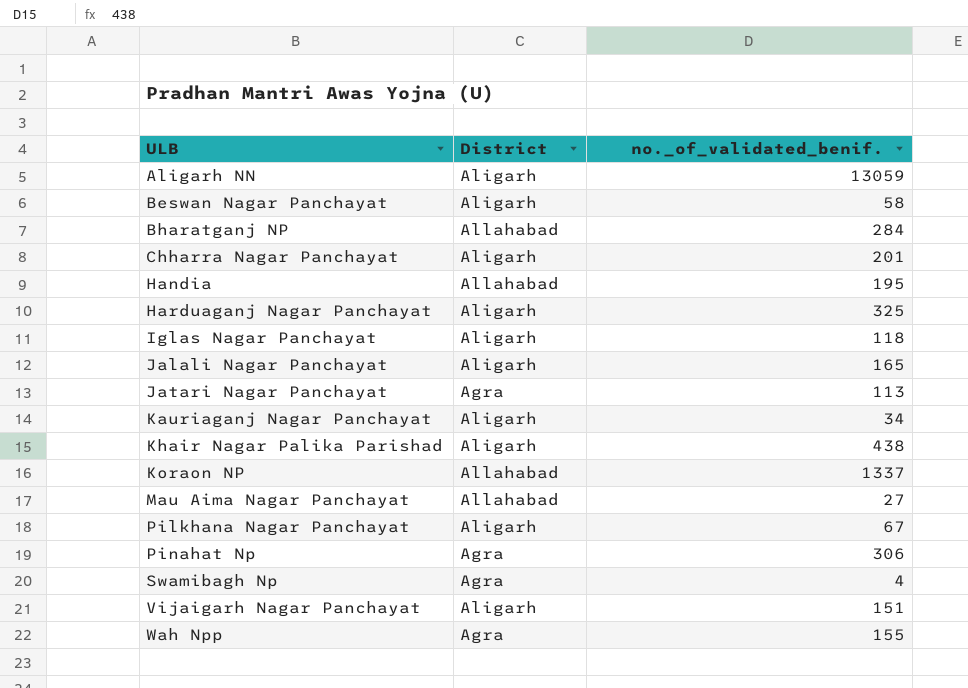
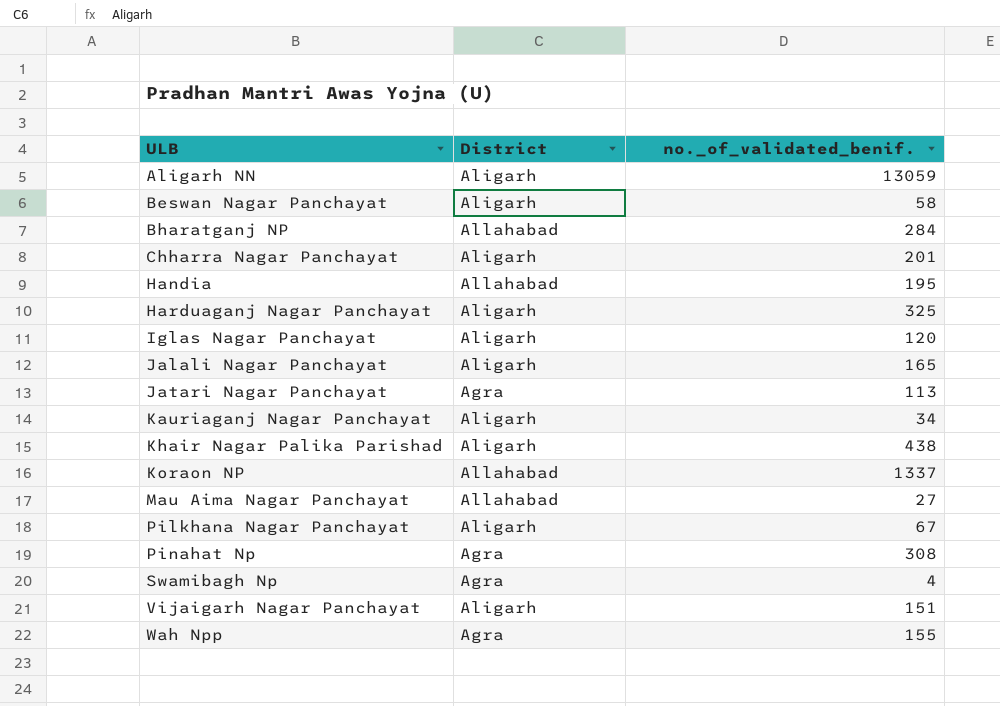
Iglas Nagar Panchayat | no._of_validated_benif.: 118 -> 120
Pinahat Np | no._of_validated_benif.: 306 -> 308

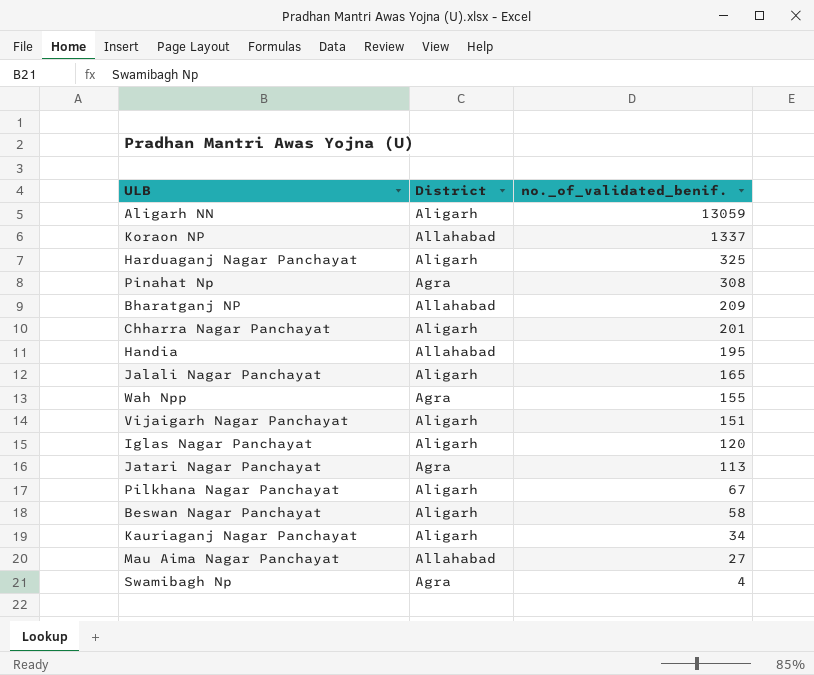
row order: ULB ascending -> no._of_validated_benif. descending
row Khair Nagar Palika Parishad: Aligarh | 438 -> none
Bharatganj NP | no._of_validated_benif.: 284 -> 209

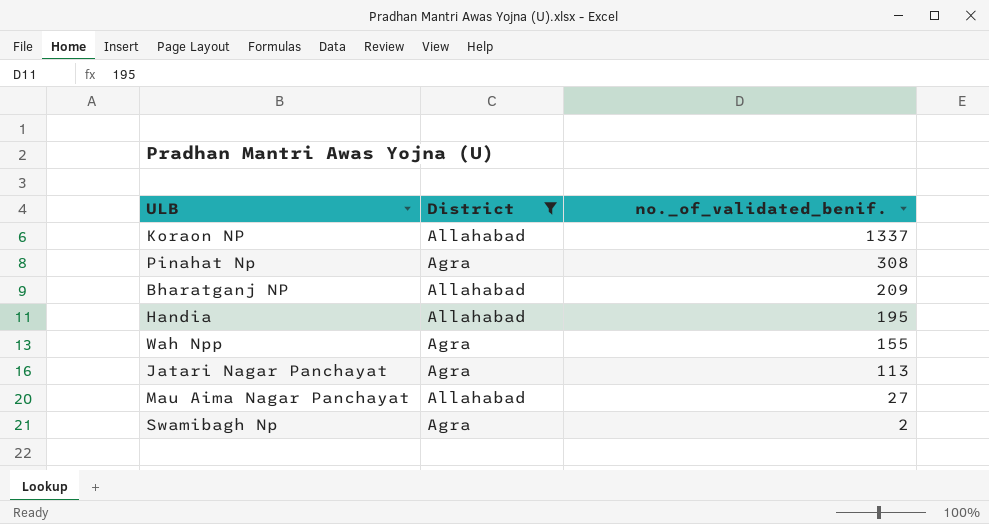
filter: none -> District != Aligarh
Swamibagh Np | no._of_validated_benif.: 4 -> 2

